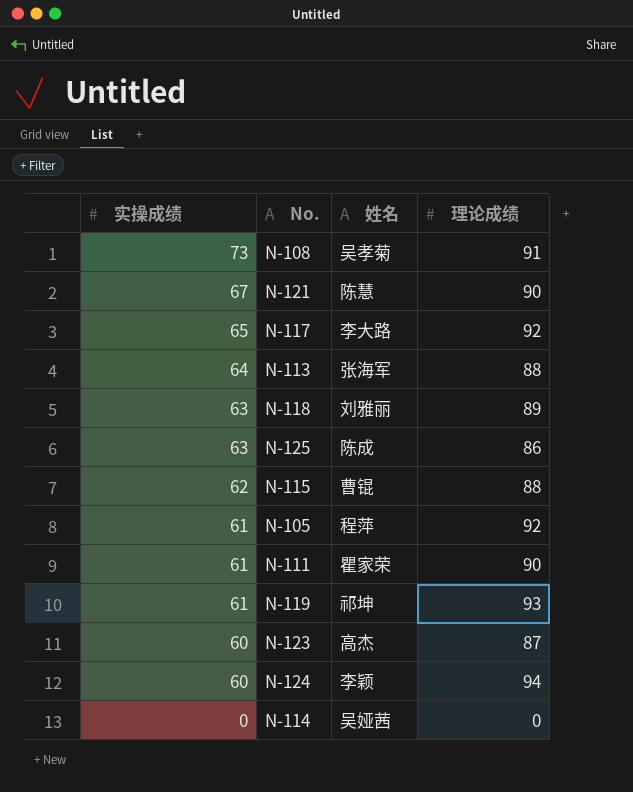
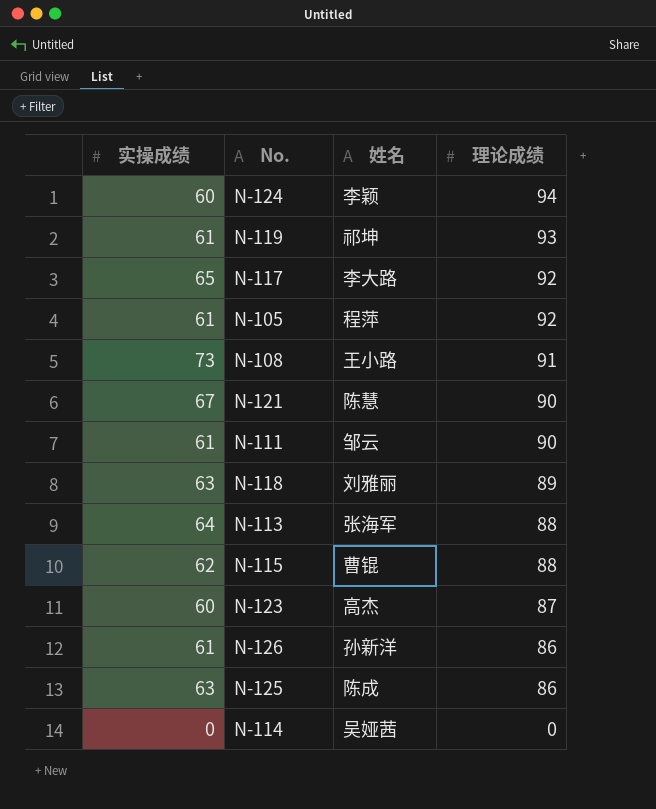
row order: 实操成绩 descending -> 理论成绩 descending
N-108 | 姓名: 吴孝菊 -> 王小路
N-111 | 姓名: 瞿家荣 -> 邹云
row N-126: none -> 61 | 孙新洋 | 86

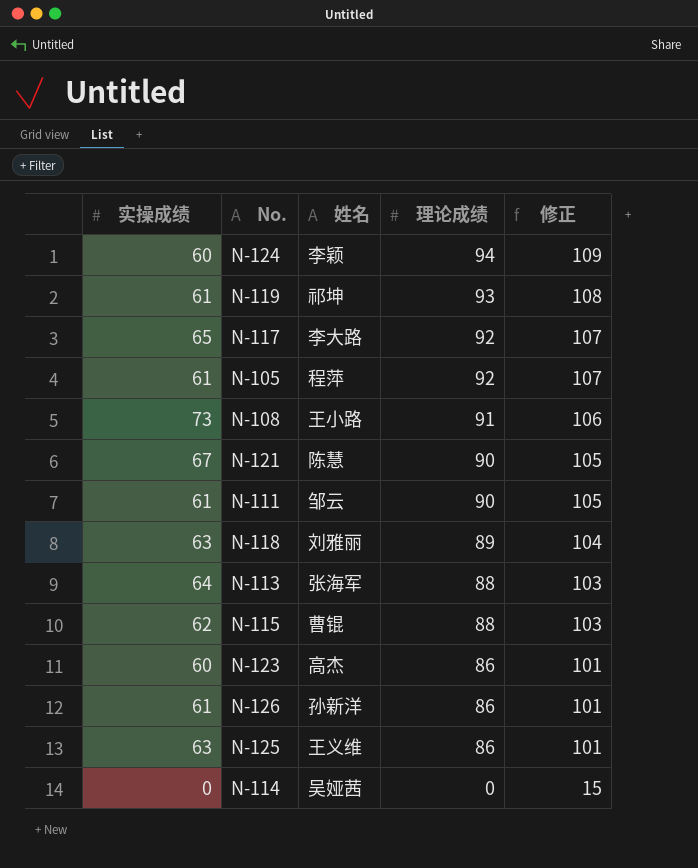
column 修正 | formula: none -> [理论成绩] + 15
N-123 | 理论成绩: 87 -> 86
N-125 | 姓名: 陈成 -> 王义维

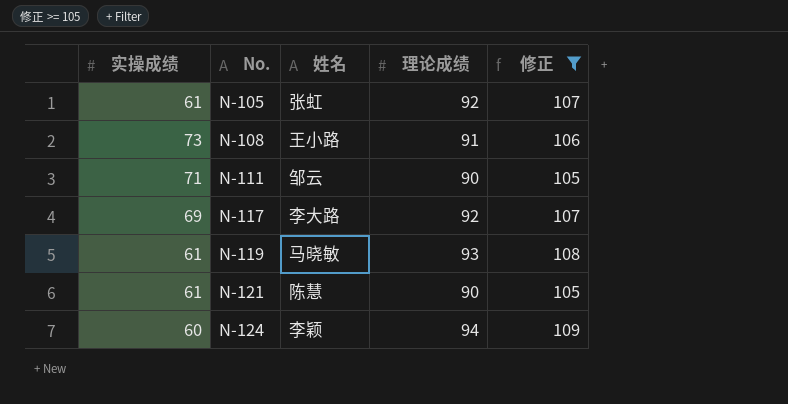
filter: none -> 修正 >= 105
row order: 理论成绩 descending -> No. ascending
N-105 | 姓名: 程萍 -> 张虹
N-111 | 实操成绩: 61 -> 71
N-117 | 实操成绩: 65 -> 69
N-119 | 姓名: 祁坤 -> 马晓敏
N-121 | 实操成绩: 67 -> 61

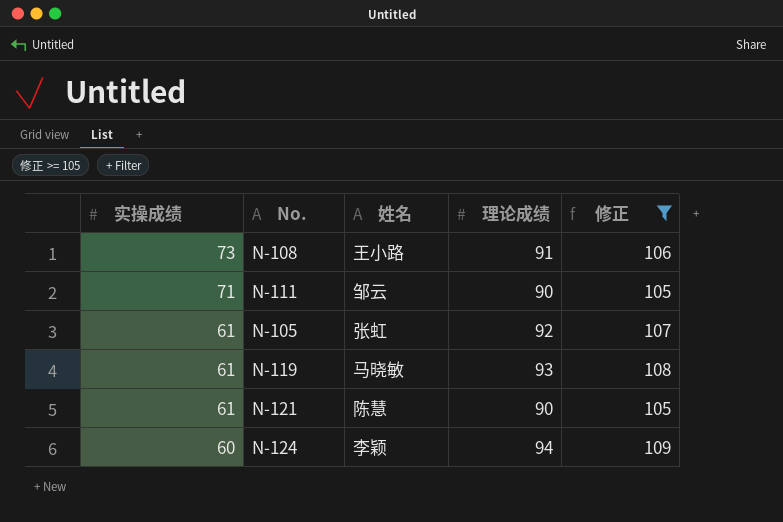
row order: No. ascending -> 实操成绩 descending
row N-117: 69 | 李大路 | 92 | 107 -> none

